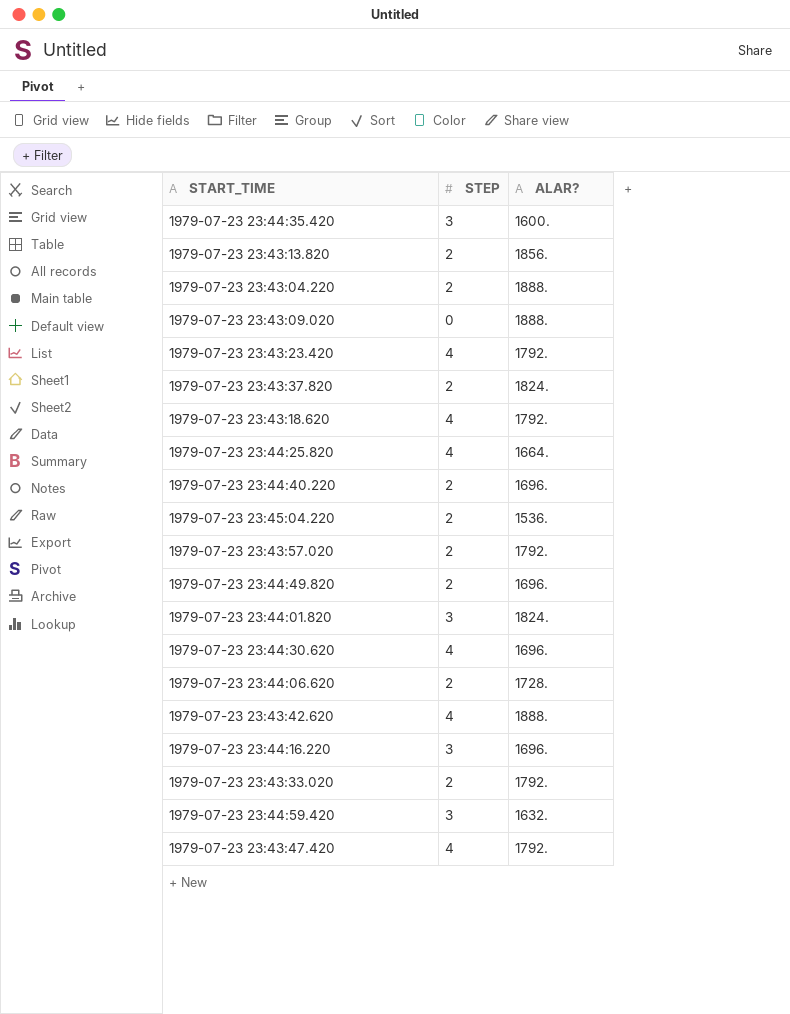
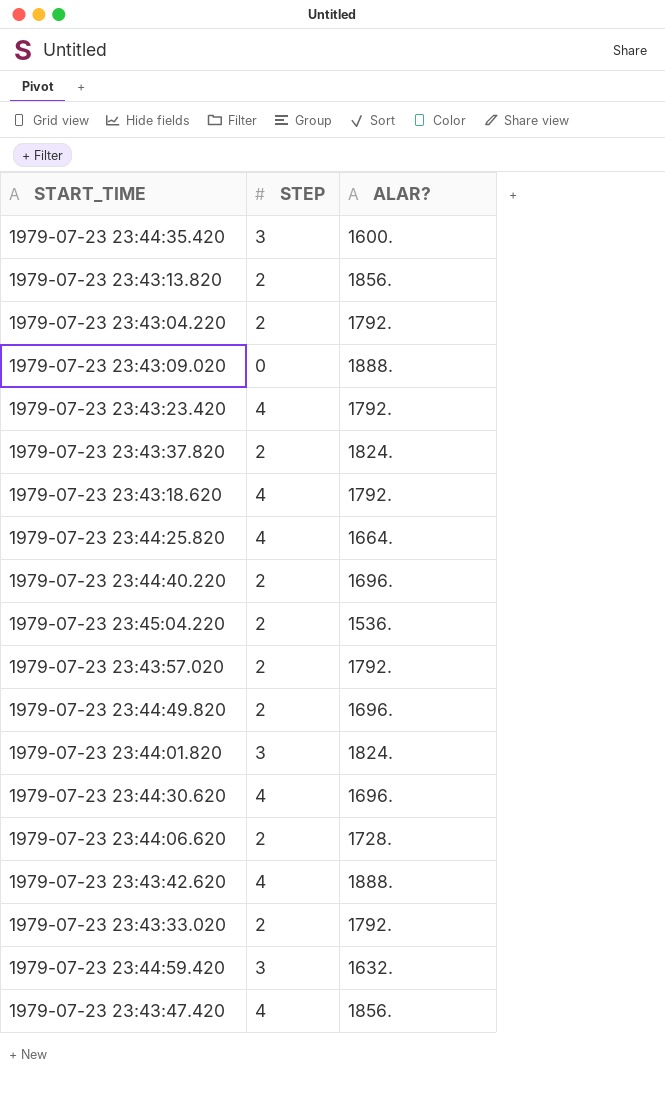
row 1979-07-23 23:44:16.220: 3 | 1696. -> none
1979-07-23 23:43:04.220 | ALAR?: 1888. -> 1792.
1979-07-23 23:43:47.420 | ALAR?: 1792. -> 1856.

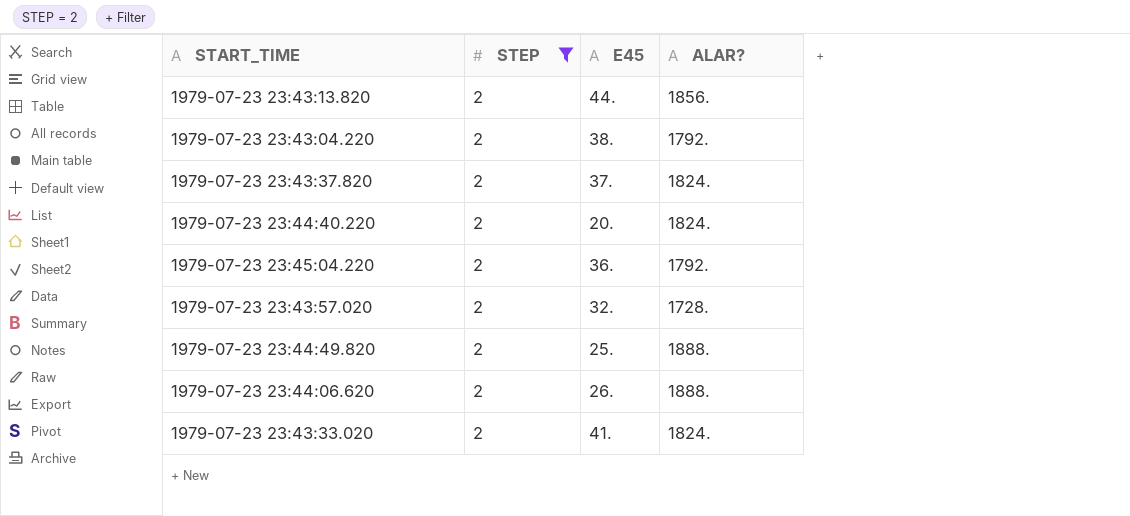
filter: none -> STEP = 2
column E45 | position: none -> 3
1979-07-23 23:44:40.220 | ALAR?: 1696. -> 1824.
1979-07-23 23:45:04.220 | ALAR?: 1536. -> 1792.
1979-07-23 23:43:57.020 | ALAR?: 1792. -> 1728.
1979-07-23 23:44:49.820 | ALAR?: 1696. -> 1888.
1979-07-23 23:44:06.620 | ALAR?: 1728. -> 1888.
1979-07-23 23:43:33.020 | ALAR?: 1792. -> 1824.

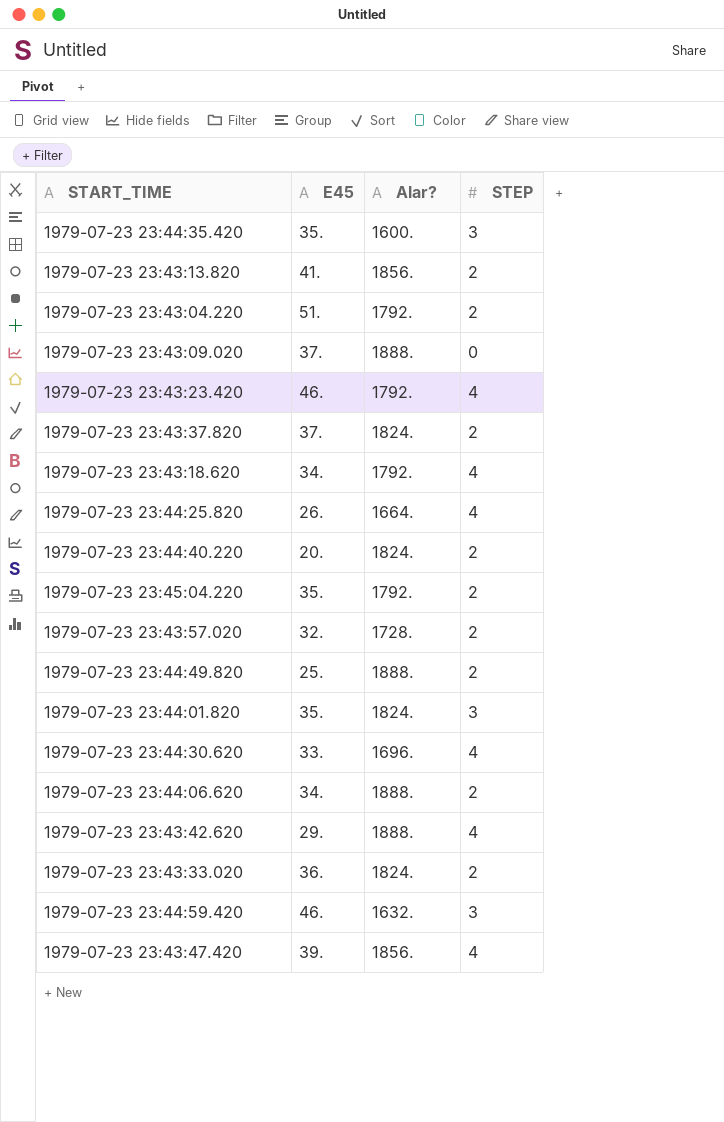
filter: STEP = 2 -> none
column name: ALAR? -> Alar?
column STEP | position: 2 -> 4
1979-07-23 23:43:13.820 | E45: 44. -> 41.
1979-07-23 23:43:04.220 | E45: 38. -> 51.
1979-07-23 23:45:04.220 | E45: 36. -> 35.
1979-07-23 23:44:06.620 | E45: 26. -> 34.
1979-07-23 23:43:33.020 | E45: 41. -> 36.

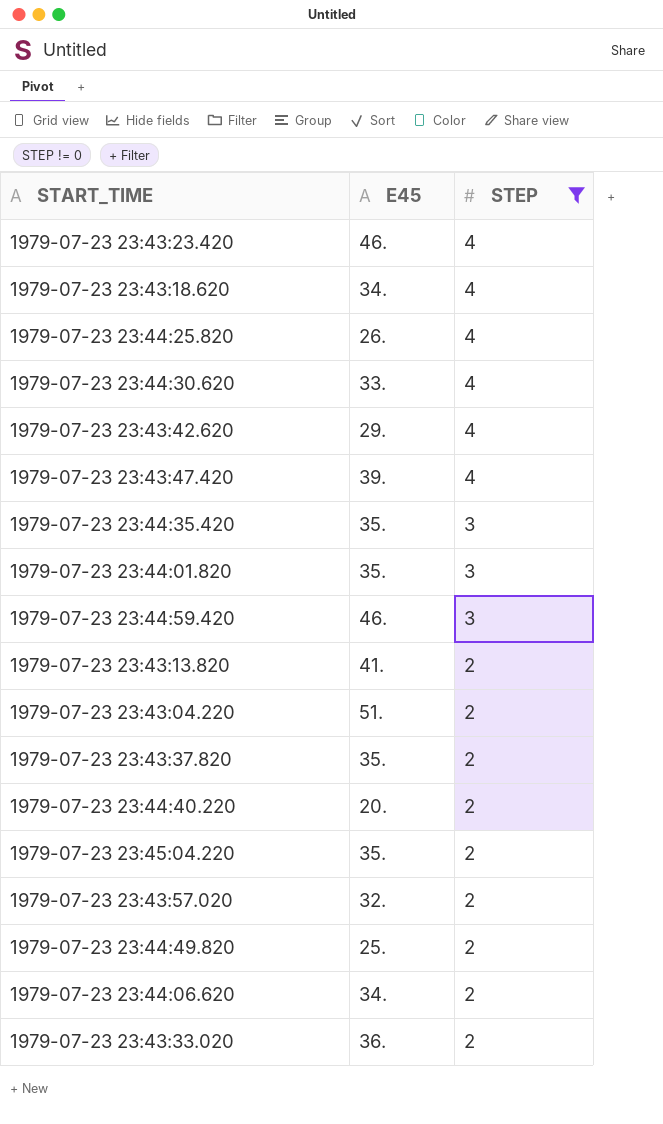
filter: none -> STEP != 0
row order: none -> STEP descending
column Alar? | position: 3 -> none
1979-07-23 23:43:37.820 | E45: 37. -> 35.

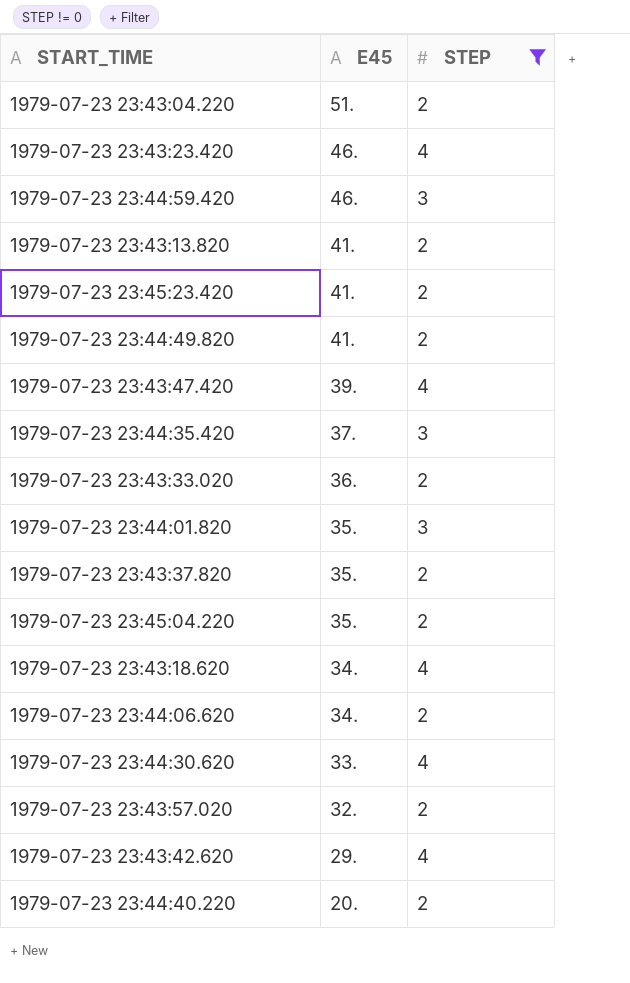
row order: STEP descending -> E45 descending
row 1979-07-23 23:44:25.820: 26. | 4 -> none
row 1979-07-23 23:45:23.420: none -> 41. | 2
1979-07-23 23:44:49.820 | E45: 25. -> 41.
1979-07-23 23:44:35.420 | E45: 35. -> 37.

